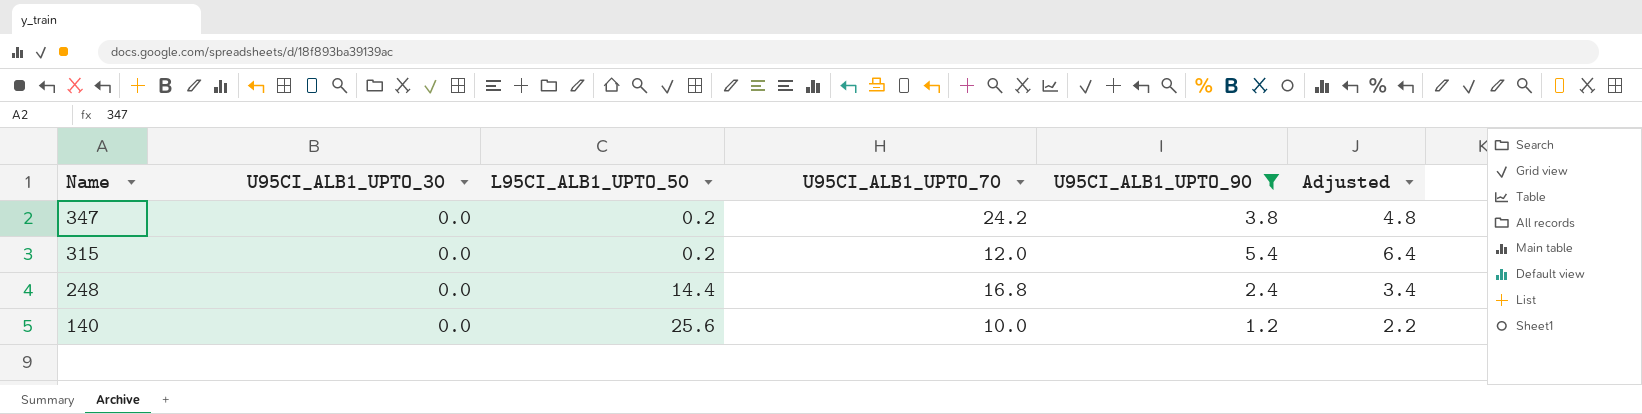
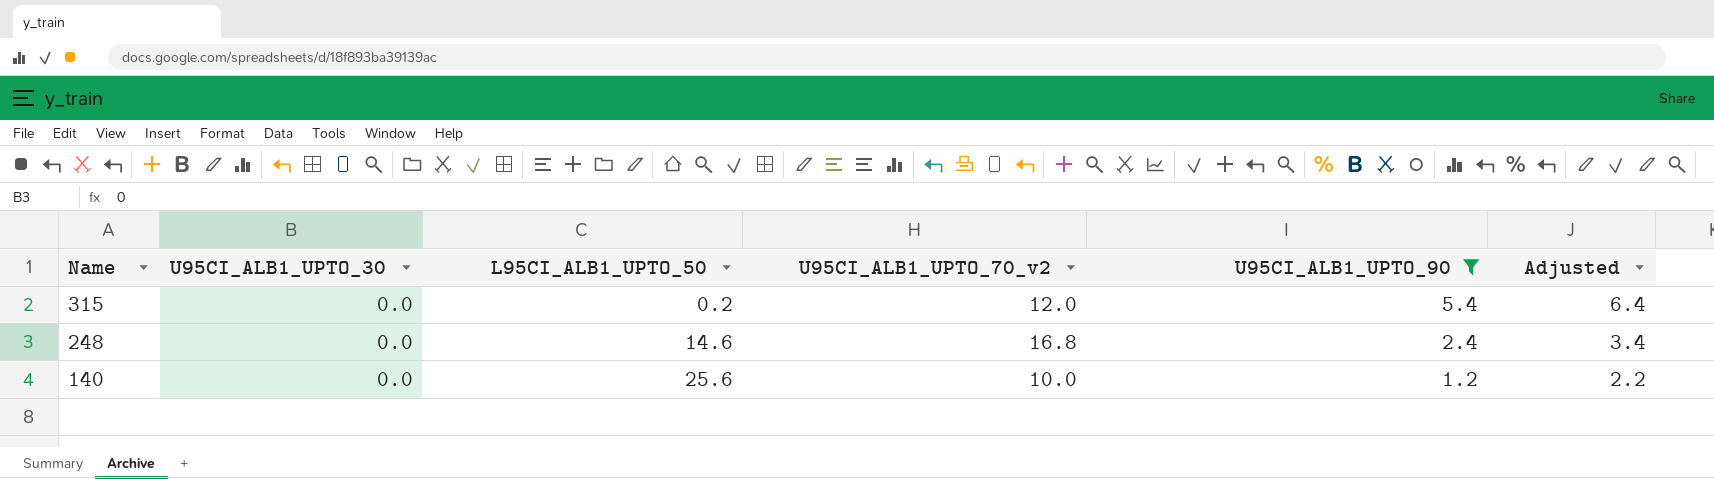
column name: U95CI_ALB1_UPTO_70 -> U95CI_ALB1_UPTO_70_v2
row 347: 0.0 | 0.2 | 24.2 | 3.8 | 4.8 -> none
248 | L95CI_ALB1_UPTO_50: 14.4 -> 14.6

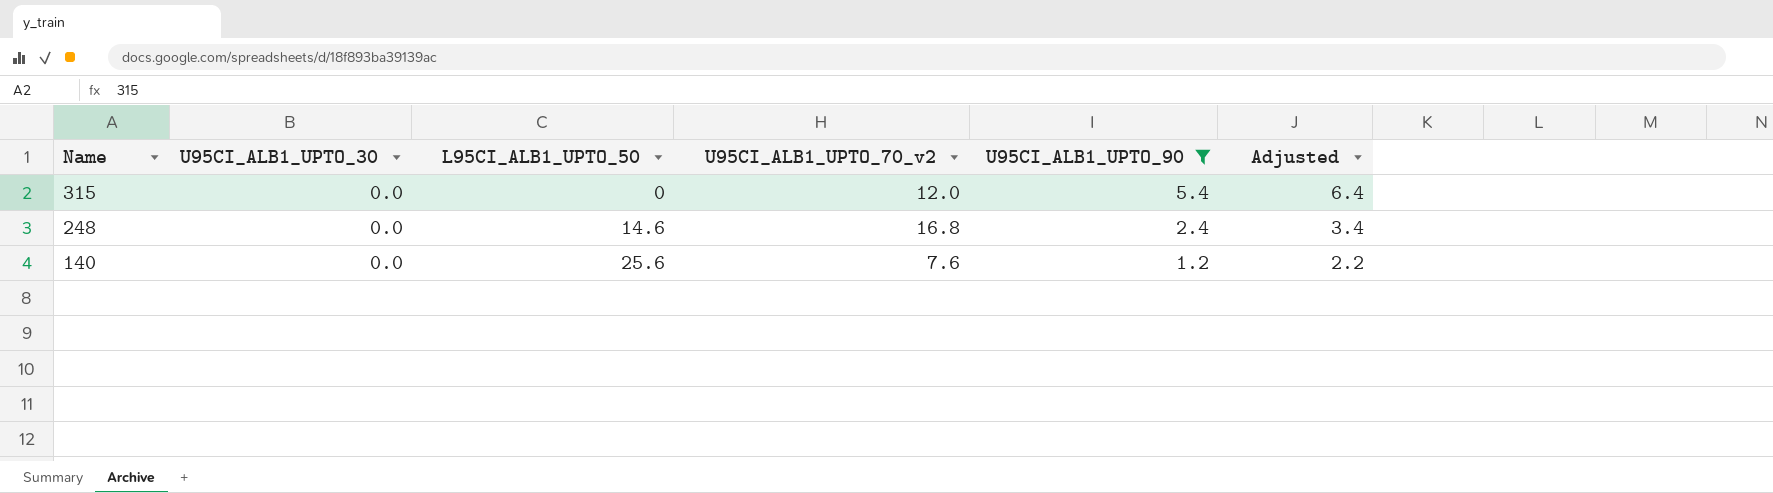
315 | L95CI_ALB1_UPTO_50: 0.2 -> 0
140 | U95CI_ALB1_UPTO_70_v2: 10.0 -> 7.6

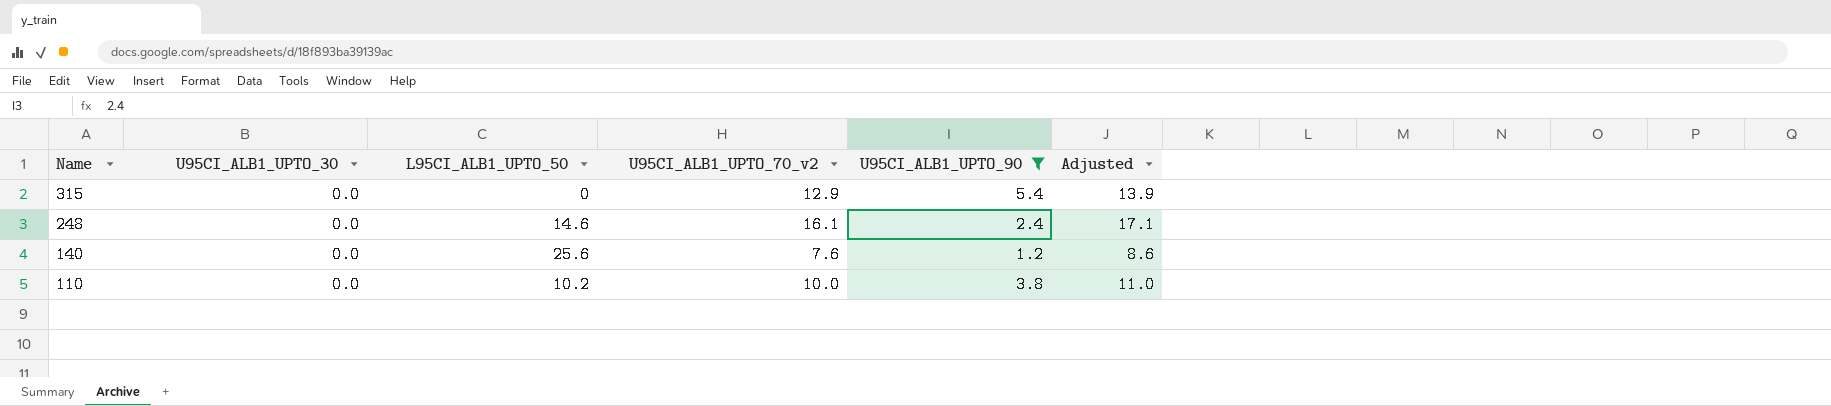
column Adjusted | formula: [U95CI_ALB1_UPTO_90] + 1 -> [U95CI_ALB1_UPTO_70_v2] + 1
315 | U95CI_ALB1_UPTO_70_v2: 12.0 -> 12.9
248 | U95CI_ALB1_UPTO_70_v2: 16.8 -> 16.1
row 110: none -> 0.0 | 10.2 | 10.0 | 3.8 | 11.0

